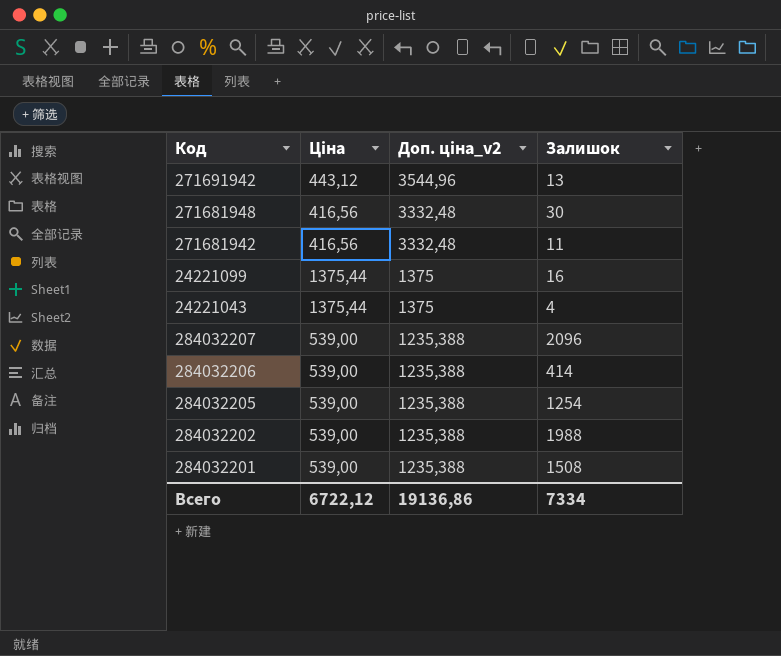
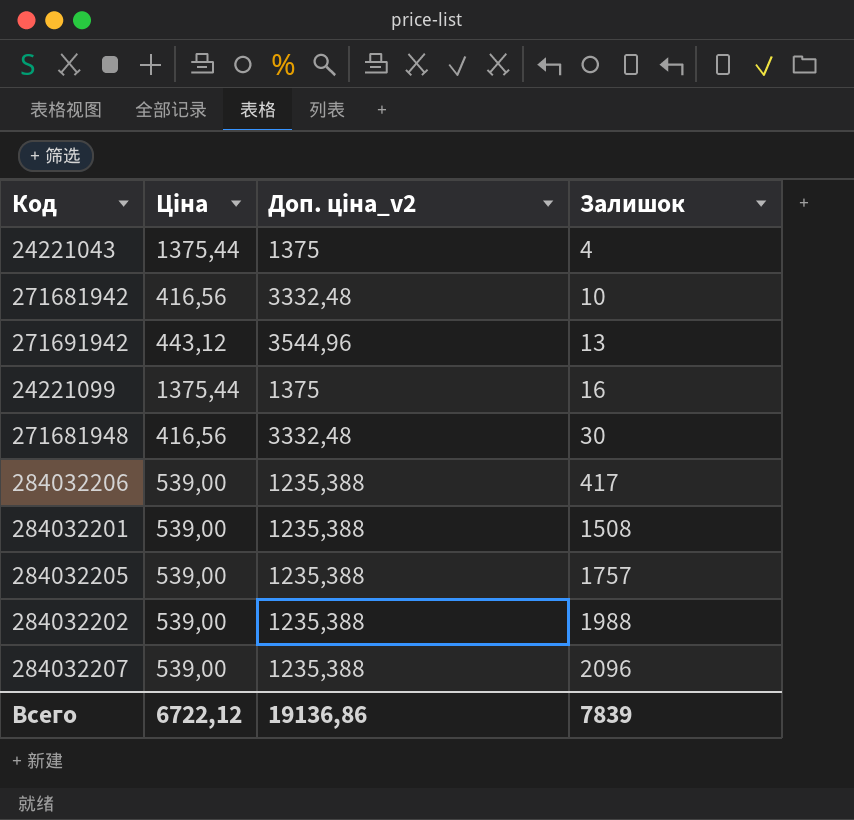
row order: Доп. ціна_v2 descending -> Залишок ascending
271681942 | Залишок: 11 -> 10
284032206 | Залишок: 414 -> 417
284032205 | Залишок: 1254 -> 1757
Всего | Залишок: 7334 -> 7839

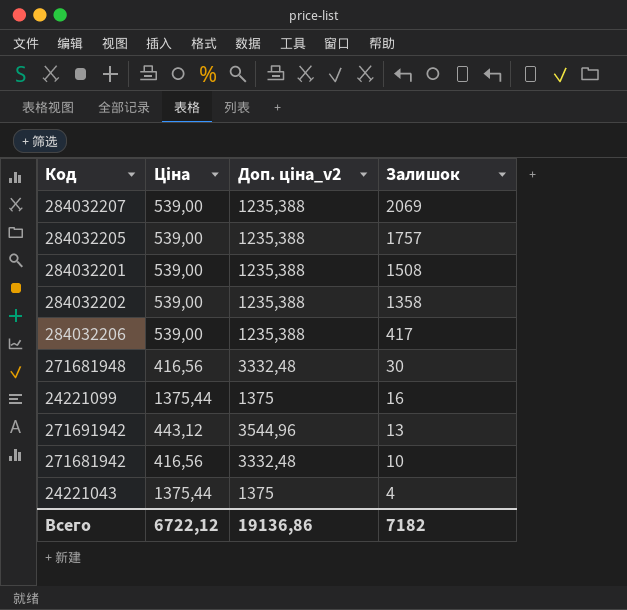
row order: Залишок ascending -> Залишок descending
284032207 | Залишок: 2096 -> 2069
284032202 | Залишок: 1988 -> 1358
Всего | Залишок: 7839 -> 7182

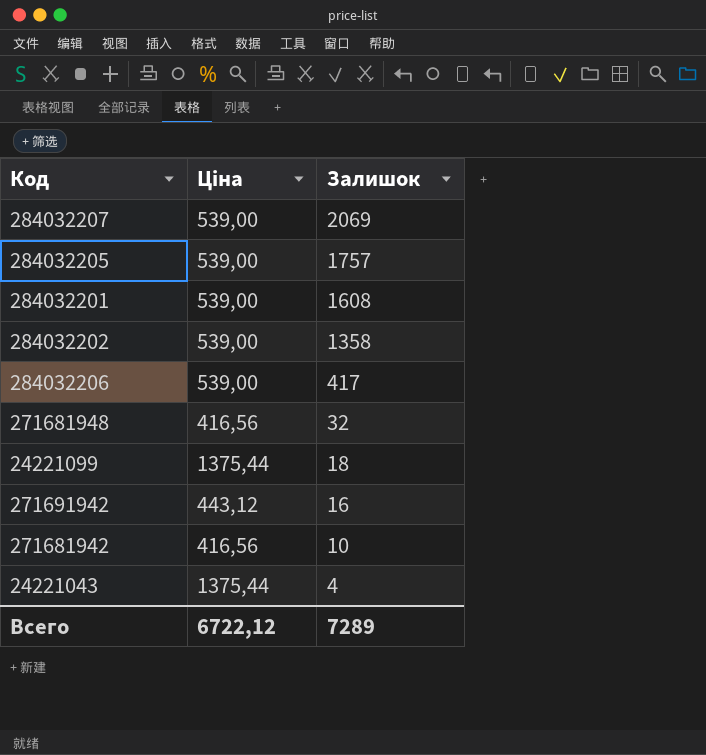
column Доп. ціна_v2 | position: 3 -> none
284032201 | Залишок: 1508 -> 1608
271681948 | Залишок: 30 -> 32
24221099 | Залишок: 16 -> 18
271691942 | Залишок: 13 -> 16
Всего | Залишок: 7182 -> 7289

